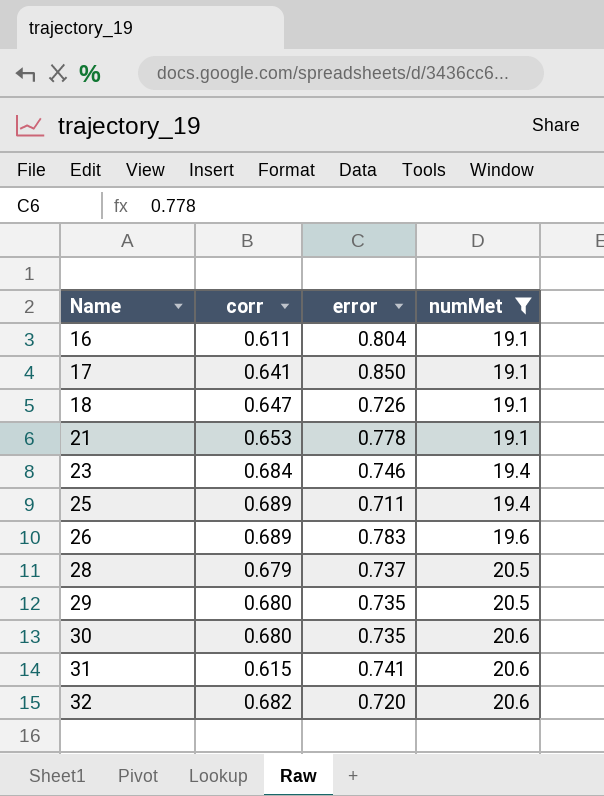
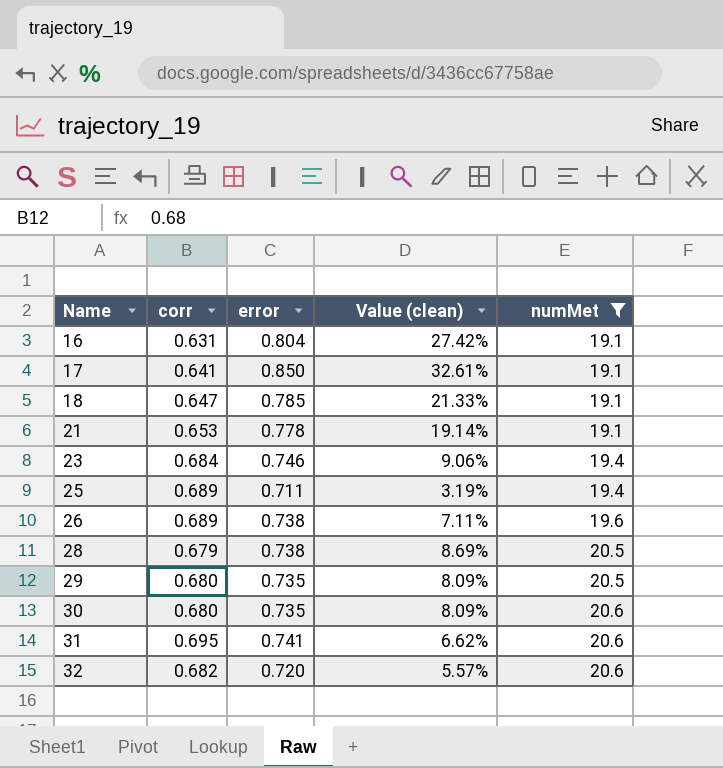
column Value (clean) | formula: none -> ([error] - [corr]) / [corr]
16 | corr: 0.611 -> 0.631
18 | error: 0.726 -> 0.785
26 | error: 0.783 -> 0.738
28 | error: 0.737 -> 0.738
31 | corr: 0.615 -> 0.695

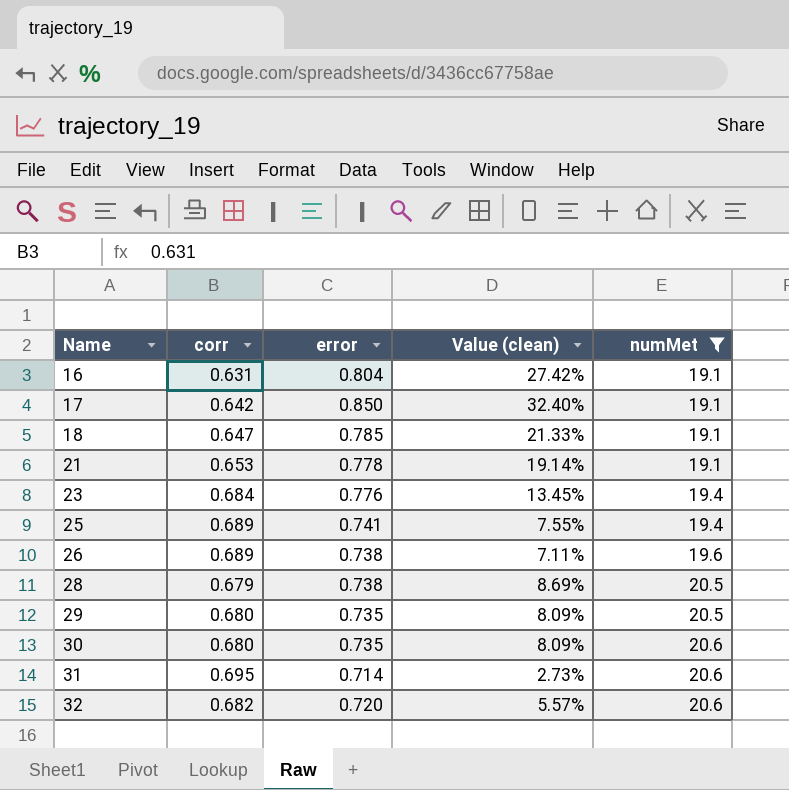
17 | corr: 0.641 -> 0.642
17 | Value (clean): 32.61% -> 32.40%
23 | error: 0.746 -> 0.776
23 | Value (clean): 9.06% -> 13.45%
25 | error: 0.711 -> 0.741
25 | Value (clean): 3.19% -> 7.55%
31 | error: 0.741 -> 0.714
31 | Value (clean): 6.62% -> 2.73%

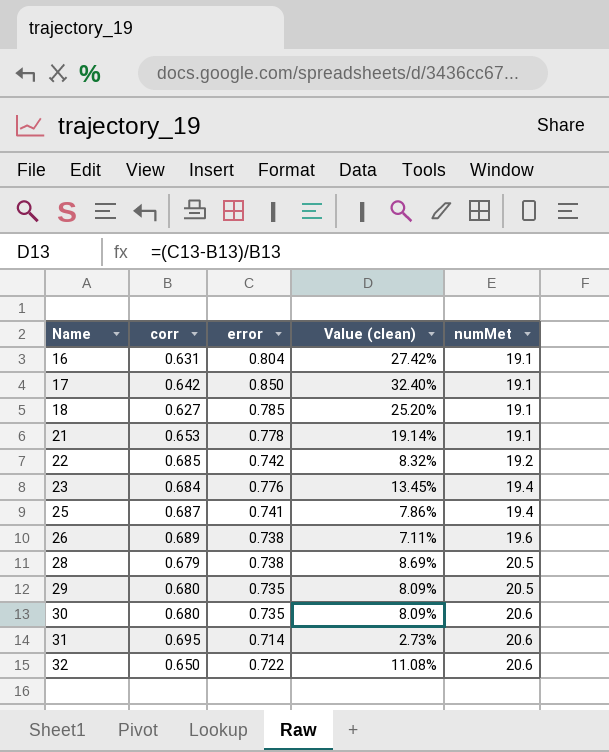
filter: numMet != 19.2 -> none
18 | corr: 0.647 -> 0.627
18 | Value (clean): 21.33% -> 25.20%
25 | corr: 0.689 -> 0.687
25 | Value (clean): 7.55% -> 7.86%
32 | corr: 0.682 -> 0.650
32 | error: 0.720 -> 0.722
32 | Value (clean): 5.57% -> 11.08%

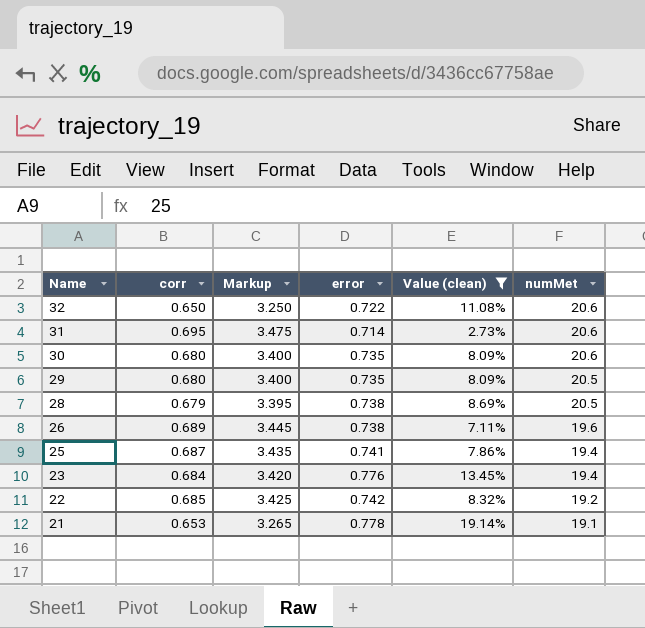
filter: none -> Value (clean) <= 19.14%
row order: Name ascending -> Name descending
column Markup | formula: none -> [corr] * 5

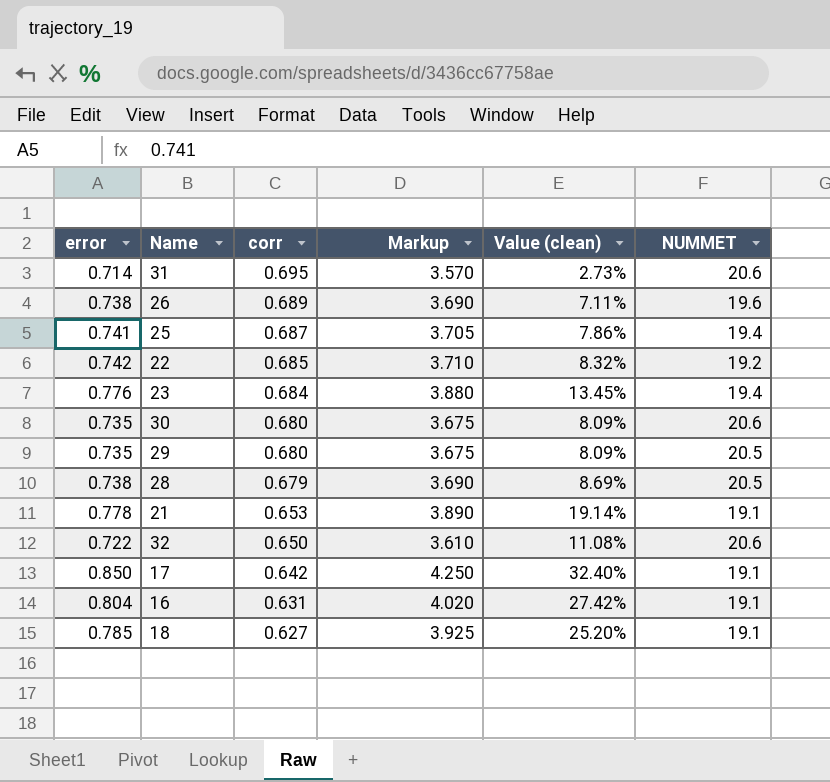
filter: Value (clean) <= 19.14% -> none
row order: Name descending -> corr descending
column error | position: 4 -> 1
column Markup | formula: [corr] * 5 -> [error] * 5
column name: numMet -> NUMMET

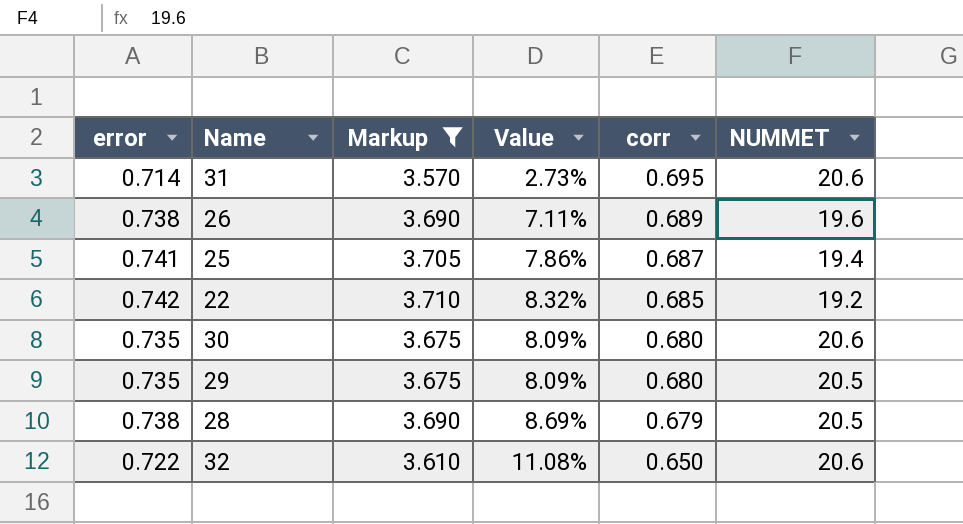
filter: none -> Markup <= 3.710
column name: Value (clean) -> Value
column corr | position: 3 -> 5

